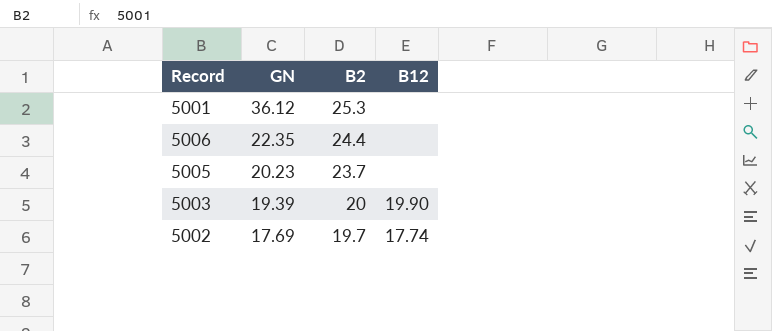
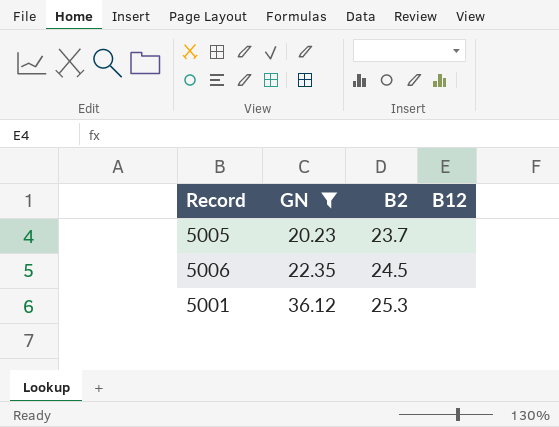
filter: none -> GN >= 20.23
row order: GN descending -> GN ascending
5006 | B2: 24.4 -> 24.5

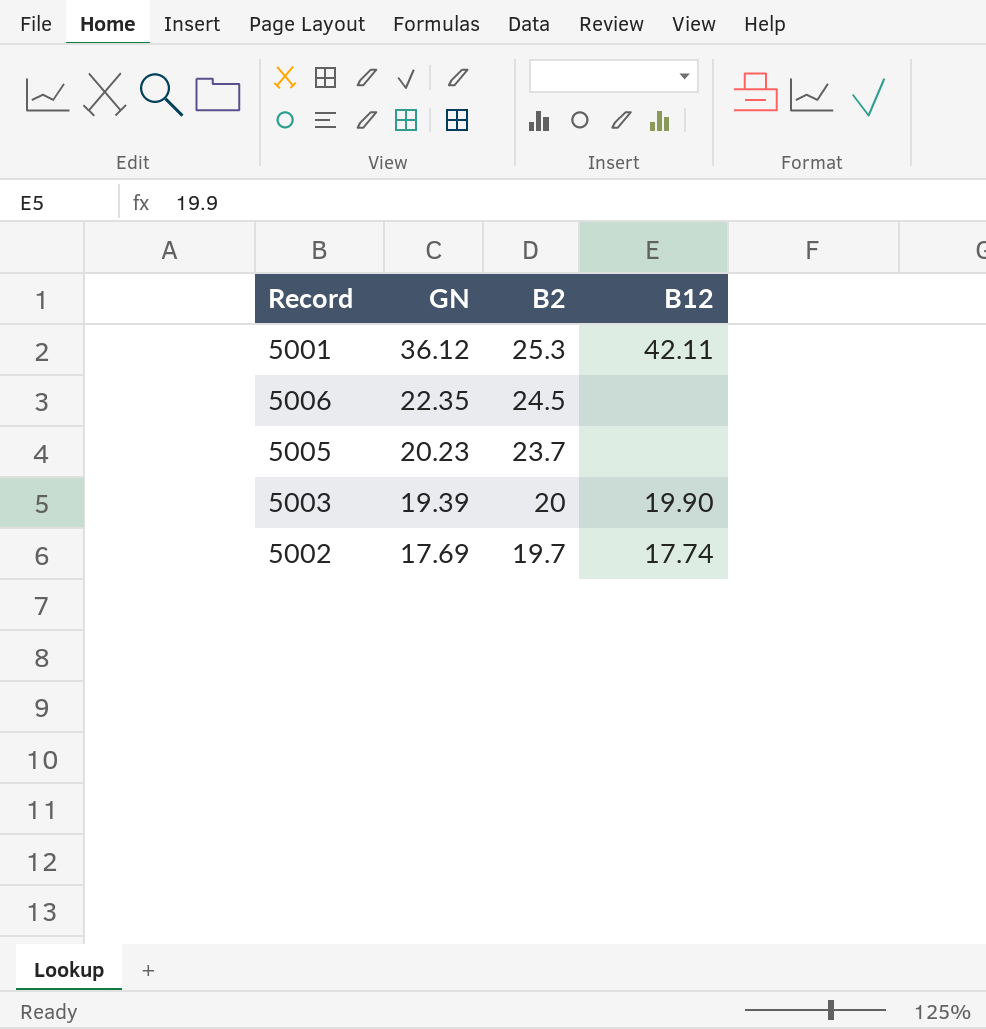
filter: GN >= 20.23 -> none
row order: GN ascending -> GN descending
5001 | B12: none -> 42.11

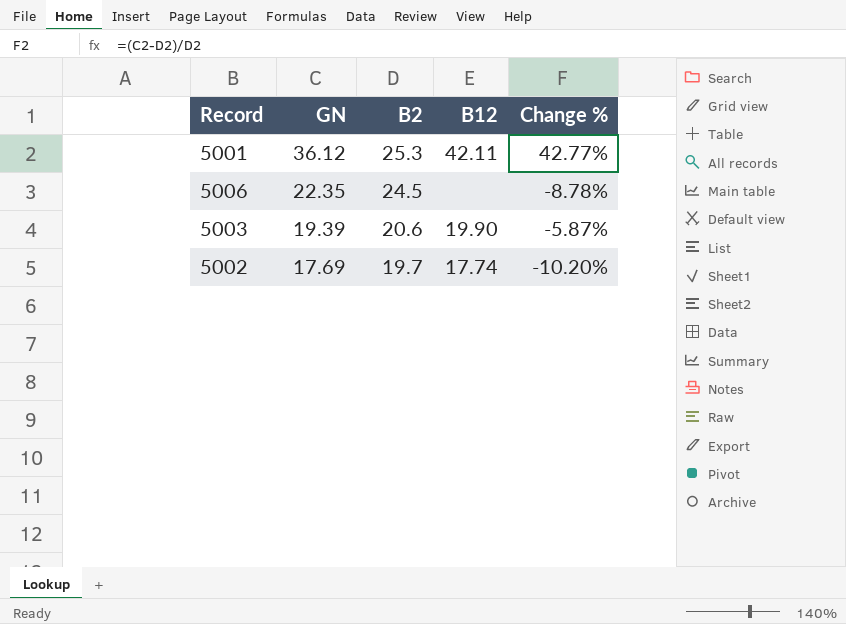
column Change % | formula: none -> ([GN] - [B2]) / [B2]
row 5005: 20.23 | 23.7 | none -> none
5003 | B2: 20 -> 20.6

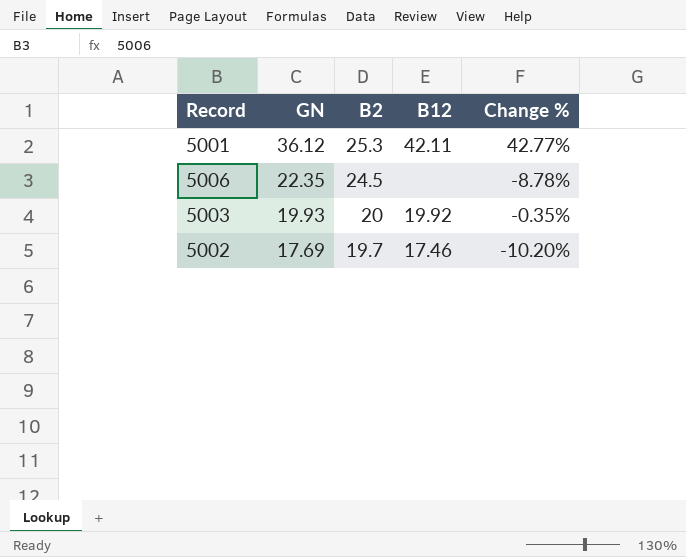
5003 | GN: 19.39 -> 19.93
5003 | B2: 20.6 -> 20
5003 | B12: 19.90 -> 19.92
5003 | Change %: -5.87% -> -0.35%
5002 | B12: 17.74 -> 17.46

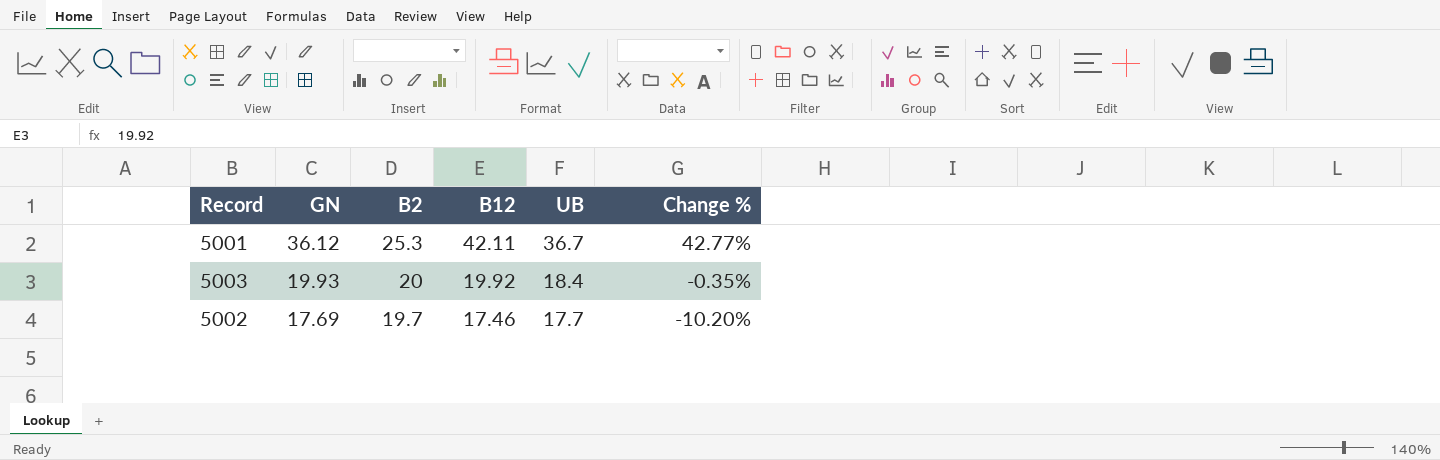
column UB | position: none -> 5
row 5006: 22.35 | 24.5 | none | -8.78% -> none

